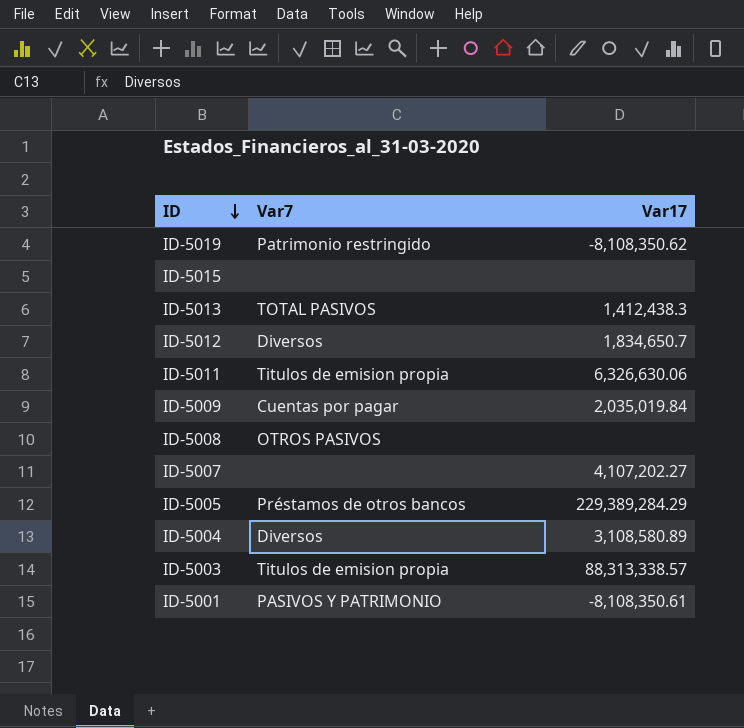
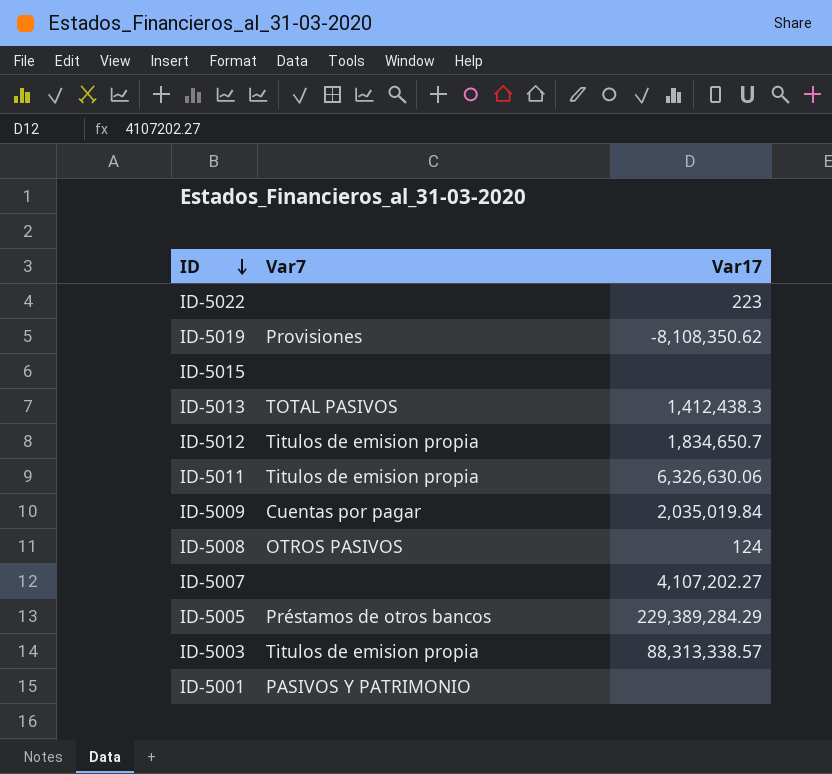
row ID-5004: Diversos | 3,108,580.89 -> none
row ID-5022: none -> none | 223
ID-5019 | Var7: Patrimonio restringido -> Provisiones
ID-5012 | Var7: Diversos -> Titulos de emision propia
ID-5008 | Var17: none -> 124
ID-5001 | Var17: -8,108,350.61 -> none

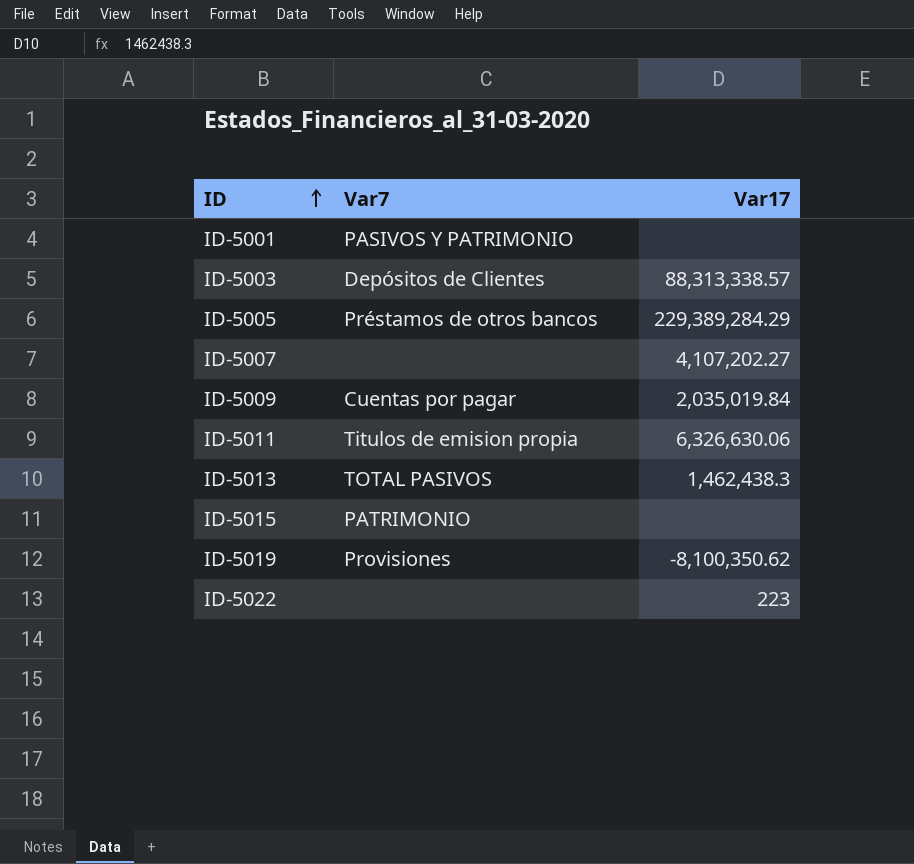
row order: ID descending -> ID ascending
row ID-5012: Titulos de emision propia | 1,834,650.7 -> none
row ID-5008: OTROS PASIVOS | 124 -> none
ID-5003 | Var7: Titulos de emision propia -> Depósitos de Clientes
ID-5013 | Var17: 1,412,438.3 -> 1,462,438.3
ID-5015 | Var7: none -> PATRIMONIO
ID-5019 | Var17: -8,108,350.62 -> -8,100,350.62

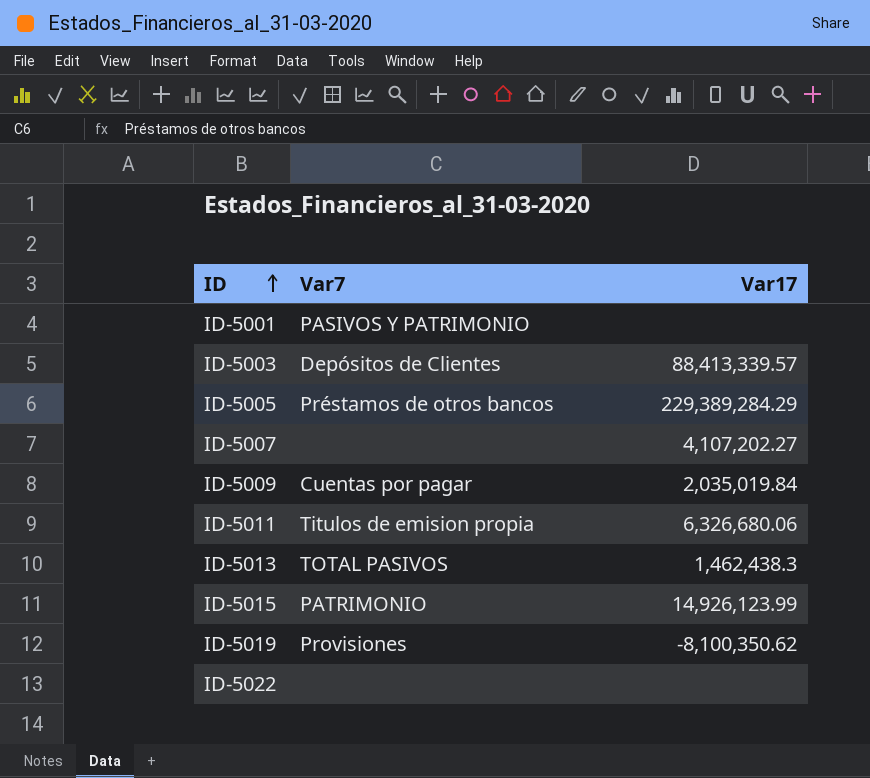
ID-5003 | Var17: 88,313,338.57 -> 88,413,339.57
ID-5011 | Var17: 6,326,630.06 -> 6,326,680.06
ID-5015 | Var17: none -> 14,926,123.99
ID-5022 | Var17: 223 -> none

